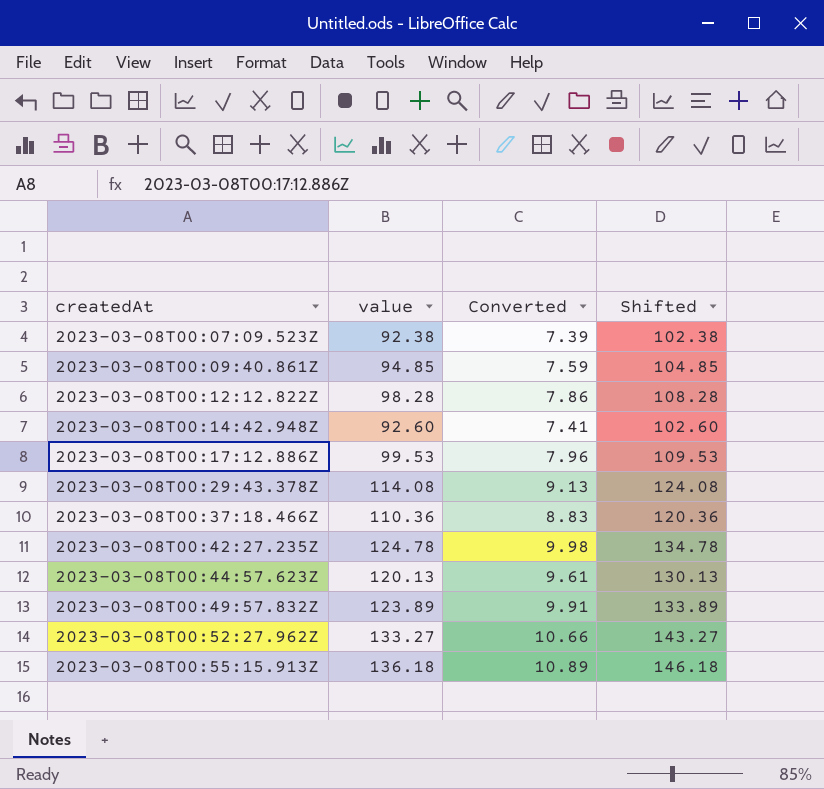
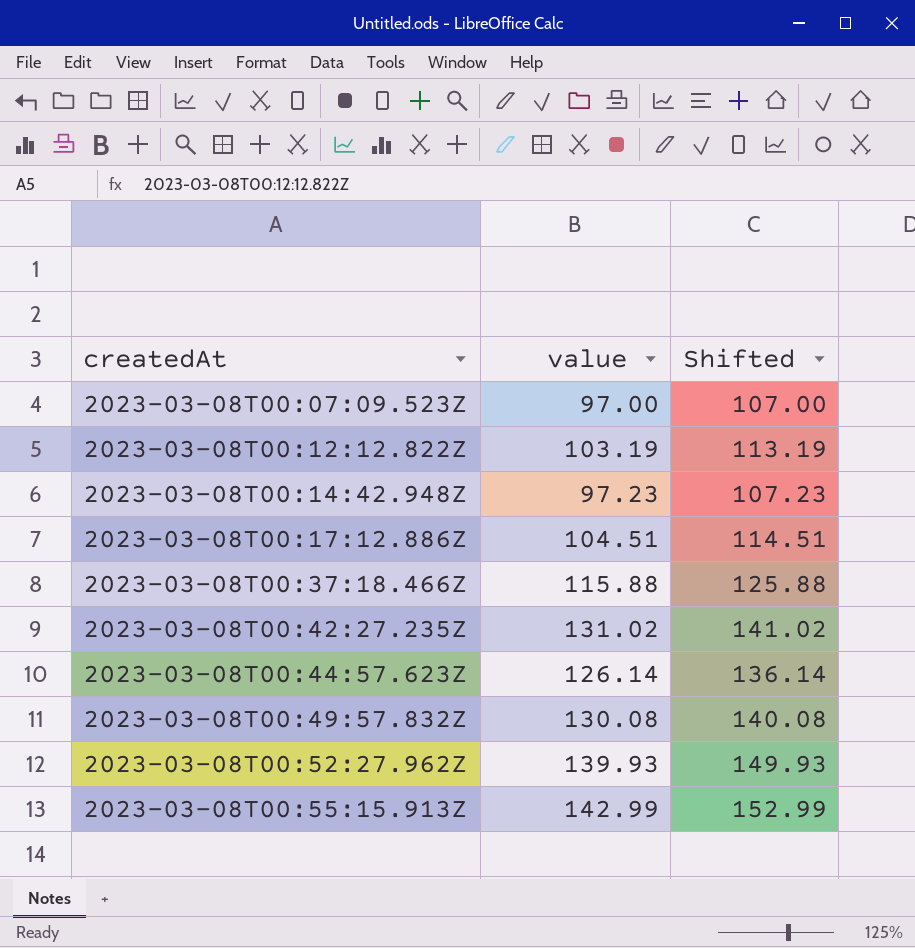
column Converted | formula: [value] * 0.08 -> none
row 2023-03-08T00:09:40.861Z: 94.85 | 7.59 | 104.85 -> none
row 2023-03-08T00:29:43.378Z: 114.08 | 9.13 | 124.08 -> none
2023-03-08T00:07:09.523Z | value: 92.38 -> 97.00
2023-03-08T00:07:09.523Z | Shifted: 102.38 -> 107.00
2023-03-08T00:12:12.822Z | value: 98.28 -> 103.19
2023-03-08T00:12:12.822Z | Shifted: 108.28 -> 113.19
2023-03-08T00:14:42.948Z | value: 92.60 -> 97.23
2023-03-08T00:14:42.948Z | Shifted: 102.60 -> 107.23
2023-03-08T00:17:12.886Z | value: 99.53 -> 104.51
2023-03-08T00:17:12.886Z | Shifted: 109.53 -> 114.51
2023-03-08T00:37:18.466Z | value: 110.36 -> 115.88
2023-03-08T00:37:18.466Z | Shifted: 120.36 -> 125.88
2023-03-08T00:42:27.235Z | value: 124.78 -> 131.02
2023-03-08T00:42:27.235Z | Shifted: 134.78 -> 141.02
2023-03-08T00:44:57.623Z | value: 120.13 -> 126.14
2023-03-08T00:44:57.623Z | Shifted: 130.13 -> 136.14
2023-03-08T00:49:57.832Z | value: 123.89 -> 130.08
2023-03-08T00:49:57.832Z | Shifted: 133.89 -> 140.08
2023-03-08T00:52:27.962Z | value: 133.27 -> 139.93
2023-03-08T00:52:27.962Z | Shifted: 143.27 -> 149.93
2023-03-08T00:55:15.913Z | value: 136.18 -> 142.99
2023-03-08T00:55:15.913Z | Shifted: 146.18 -> 152.99

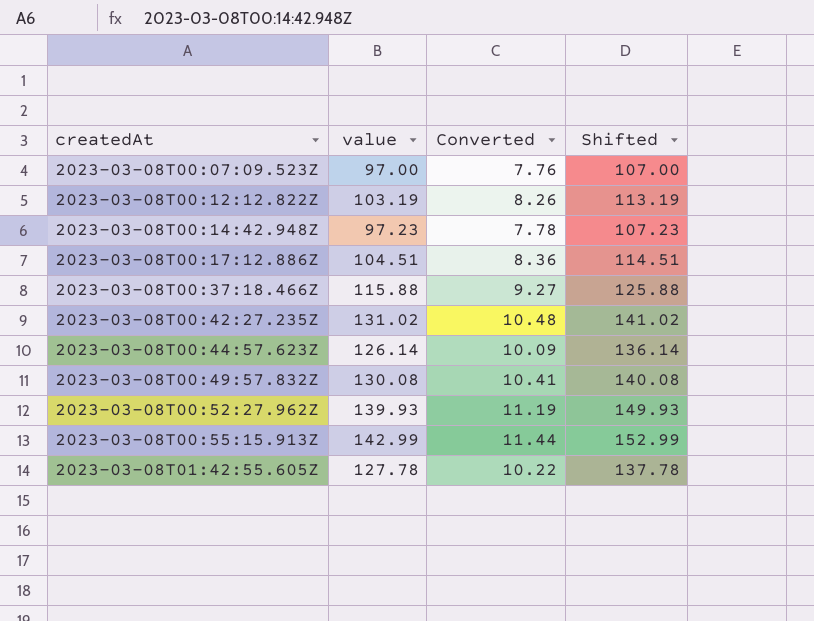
column Converted | formula: none -> [value] * 0.08
row 2023-03-08T01:42:55.605Z: none -> 127.78 | 10.22 | 137.78

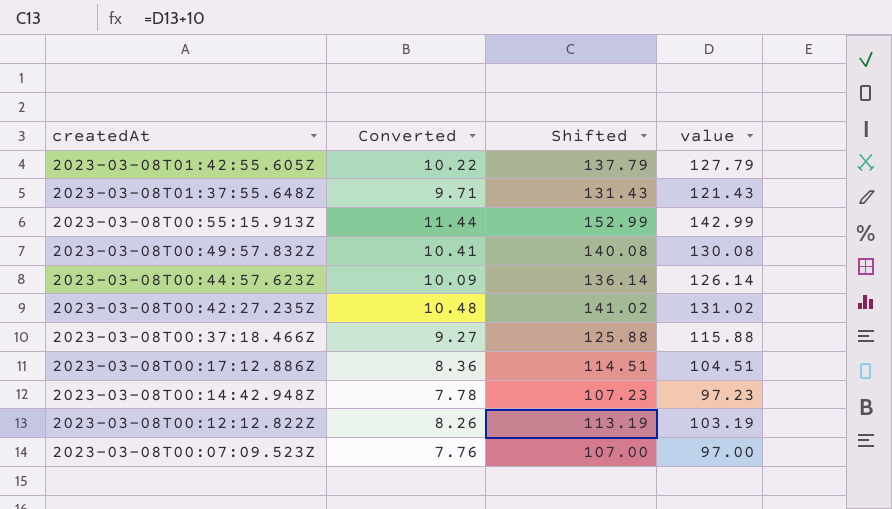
row order: createdAt ascending -> createdAt descending
column value | position: 2 -> 4
row 2023-03-08T00:52:27.962Z: 139.93 | 11.19 | 149.93 -> none
2023-03-08T01:42:55.605Z | Shifted: 137.78 -> 137.79
2023-03-08T01:42:55.605Z | value: 127.78 -> 127.79
row 2023-03-08T01:37:55.648Z: none -> 9.71 | 131.43 | 121.43

